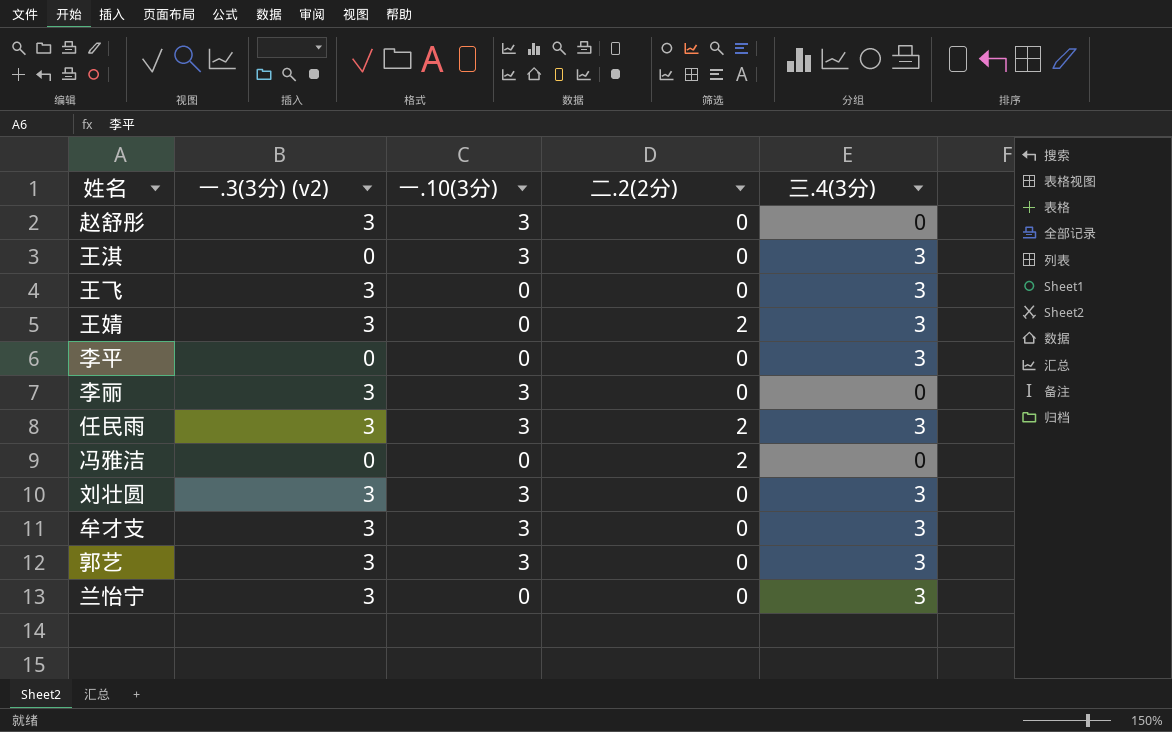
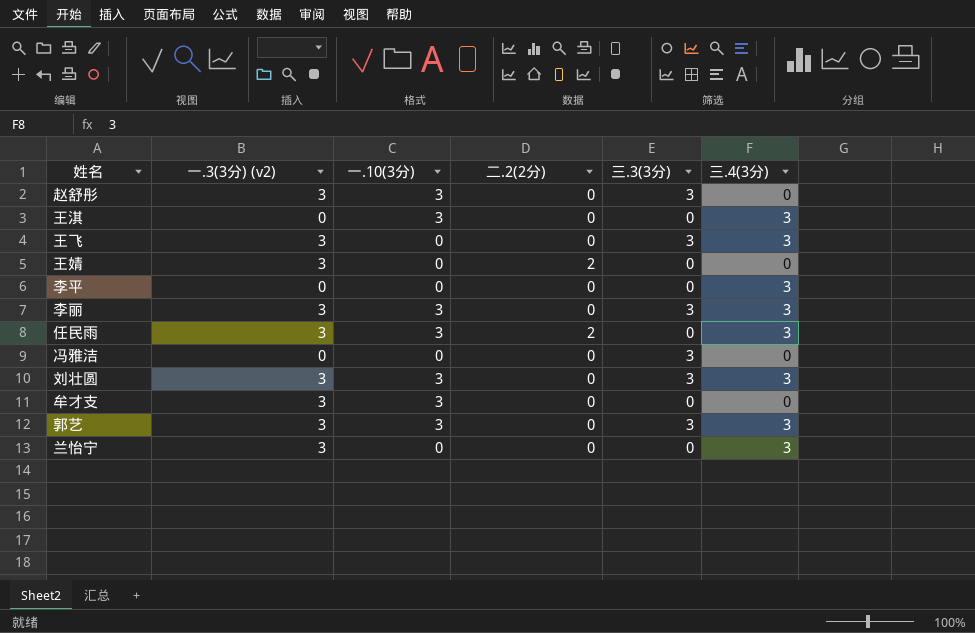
column 三.3(3分) | position: none -> 5
王婧 | 三.4(3分): 3 -> 0
李丽 | 三.4(3分): 0 -> 3
冯雅洁 | 二.2(2分): 2 -> 0
牟才支 | 三.4(3分): 3 -> 0

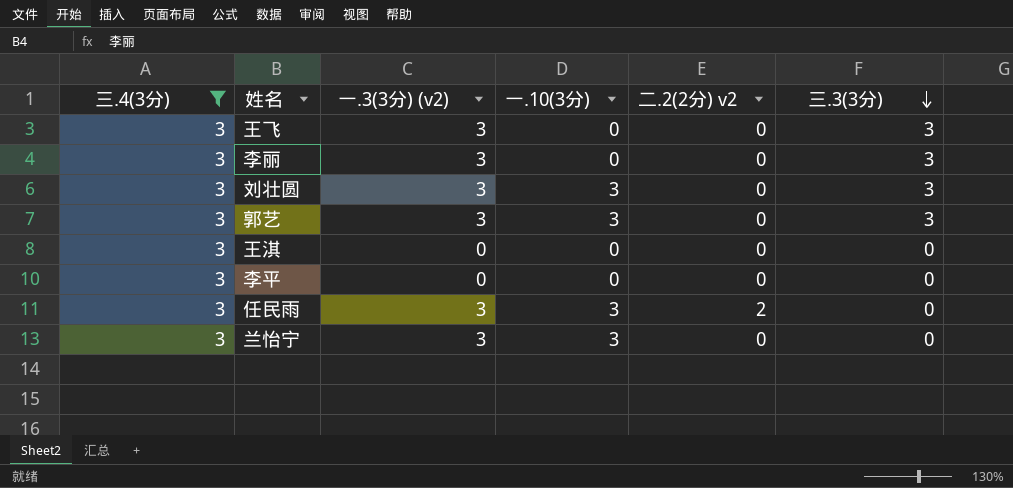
filter: none -> 三.4(3分) = 3
row order: none -> 三.3(3分) descending
column 三.4(3分) | position: 6 -> 1
column name: 二.2(2分) -> 二.2(2分) v2
李丽 | 一.10(3分): 3 -> 0
王淇 | 一.10(3分): 3 -> 0
兰怡宁 | 一.10(3分): 0 -> 3

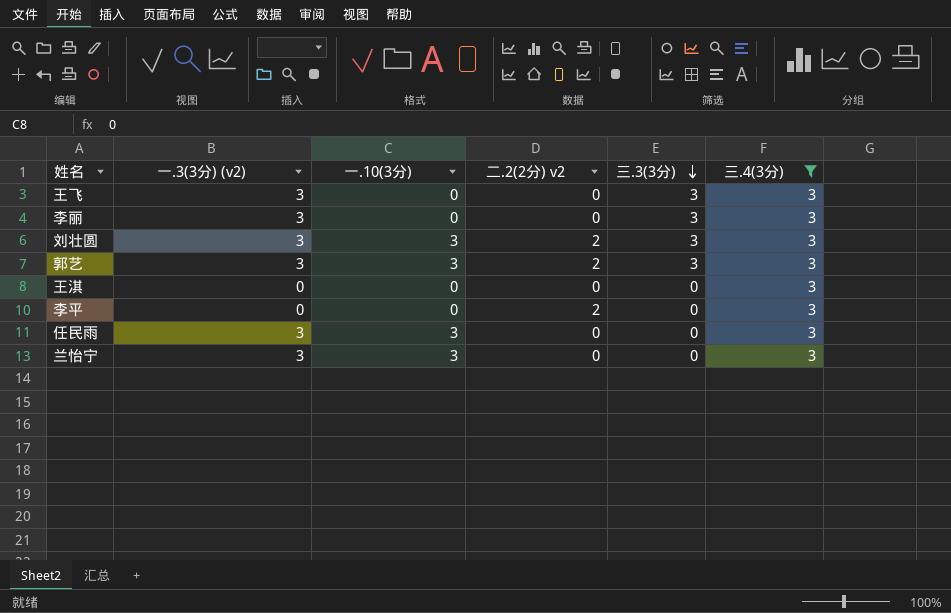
column 三.4(3分) | position: 1 -> 6
刘壮圆 | 二.2(2分) v2: 0 -> 2
郭艺 | 二.2(2分) v2: 0 -> 2
李平 | 二.2(2分) v2: 0 -> 2
任民雨 | 二.2(2分) v2: 2 -> 0

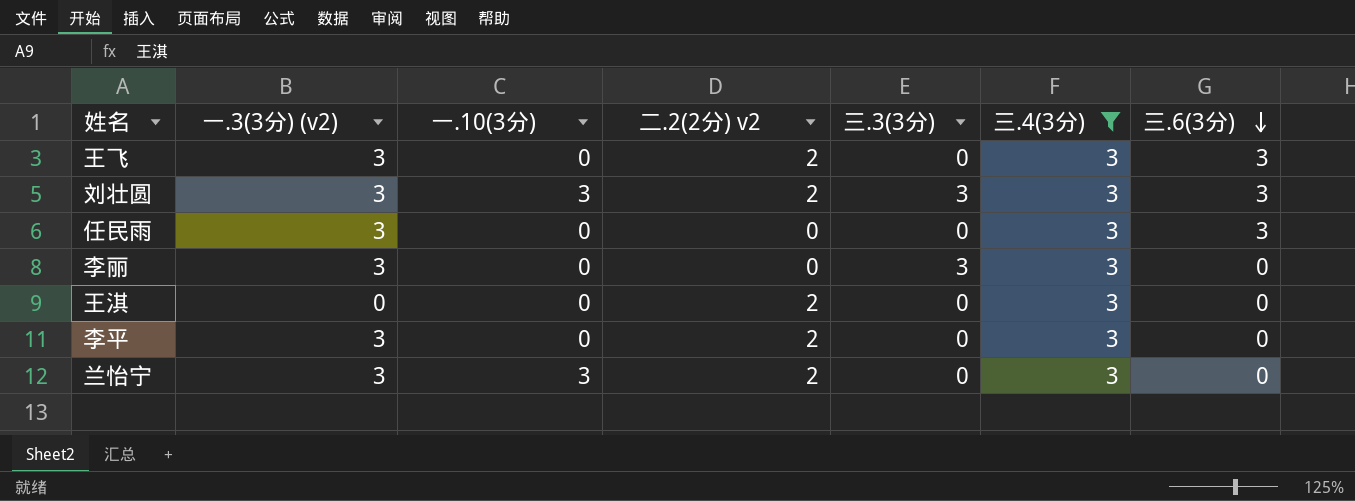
row order: 三.3(3分) descending -> 三.6(3分) descending
column 三.6(3分) | position: none -> 7
row 郭艺: 3 | 3 | 2 | 3 | 3 -> none
王飞 | 二.2(2分) v2: 0 -> 2
王飞 | 三.3(3分): 3 -> 0
任民雨 | 一.10(3分): 3 -> 0
王淇 | 二.2(2分) v2: 0 -> 2
李平 | 一.3(3分) (v2): 0 -> 3
兰怡宁 | 二.2(2分) v2: 0 -> 2

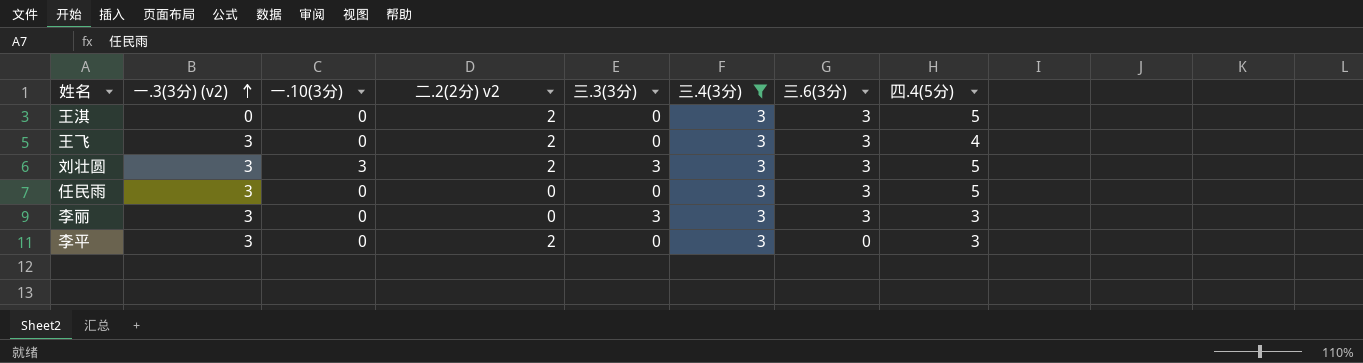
row order: 三.6(3分) descending -> 一.3(3分) (v2) ascending
column 四.4(5分) | position: none -> 8
row 兰怡宁: 3 | 3 | 2 | 0 | 3 | 0 -> none
王淇 | 三.6(3分): 0 -> 3
李丽 | 三.6(3分): 0 -> 3

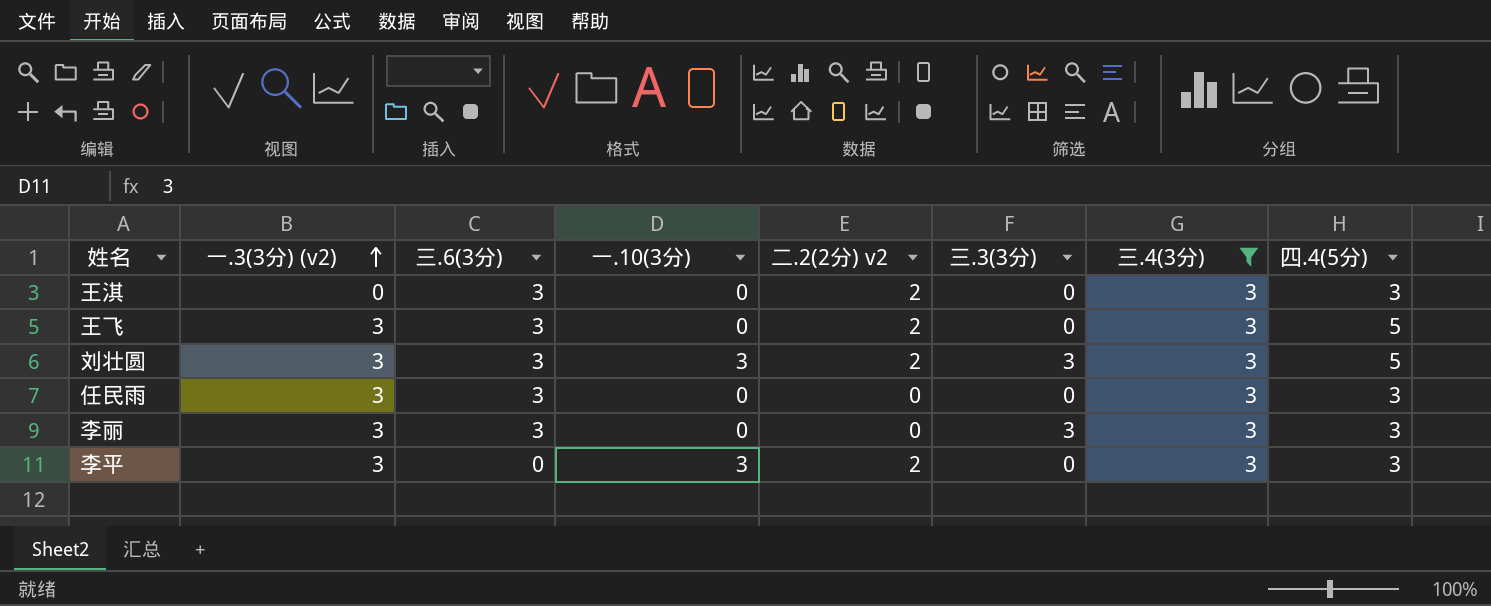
column 三.6(3分) | position: 7 -> 3
王淇 | 四.4(5分): 5 -> 3
王飞 | 四.4(5分): 4 -> 5
任民雨 | 四.4(5分): 5 -> 3
李平 | 一.10(3分): 0 -> 3

